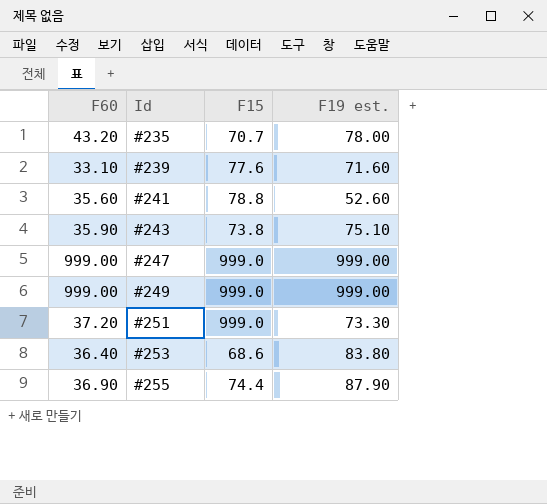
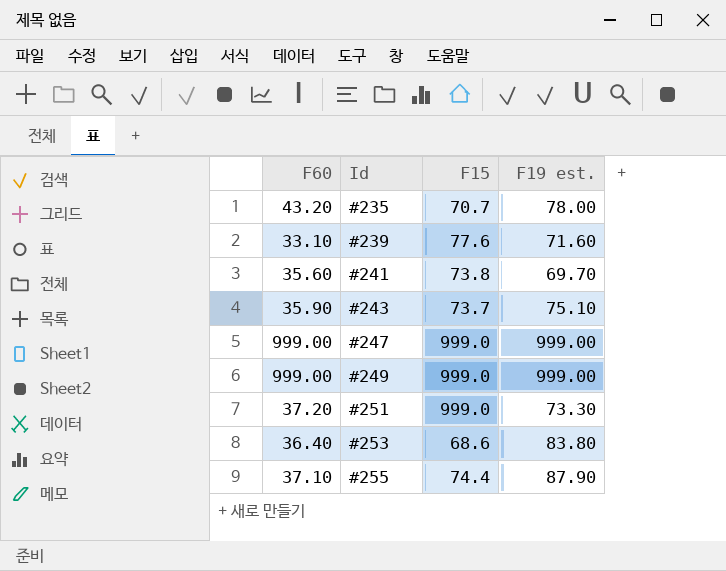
#241 | F15: 78.8 -> 73.8
#241 | F19 est.: 52.60 -> 69.70
#243 | F15: 73.8 -> 73.7
#255 | F60: 36.90 -> 37.10

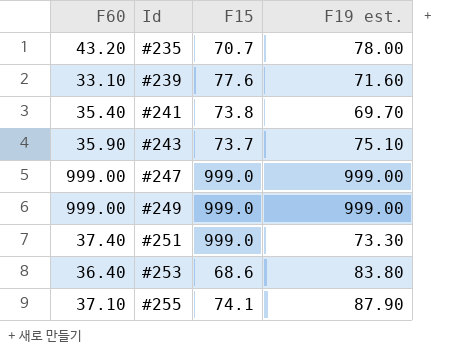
#241 | F60: 35.60 -> 35.40
#251 | F60: 37.20 -> 37.40
#255 | F15: 74.4 -> 74.1

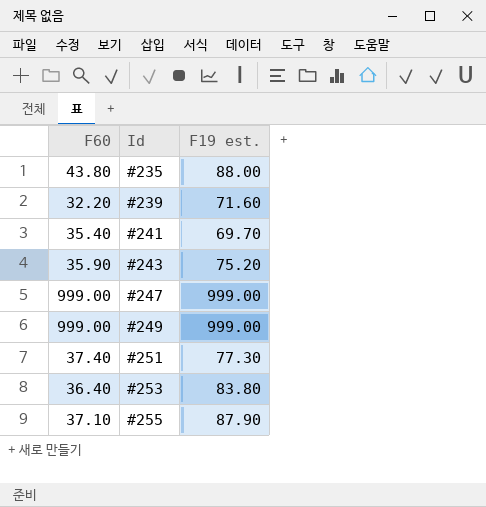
column F15 | position: 3 -> none
#235 | F60: 43.20 -> 43.80
#235 | F19 est.: 78.00 -> 88.00
#239 | F60: 33.10 -> 32.20
#243 | F19 est.: 75.10 -> 75.20
#251 | F19 est.: 73.30 -> 77.30

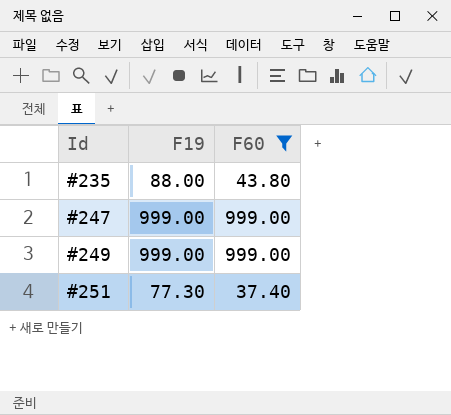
filter: none -> F60 >= 37.40
column name: F19 est. -> F19
column F60 | position: 1 -> 3

